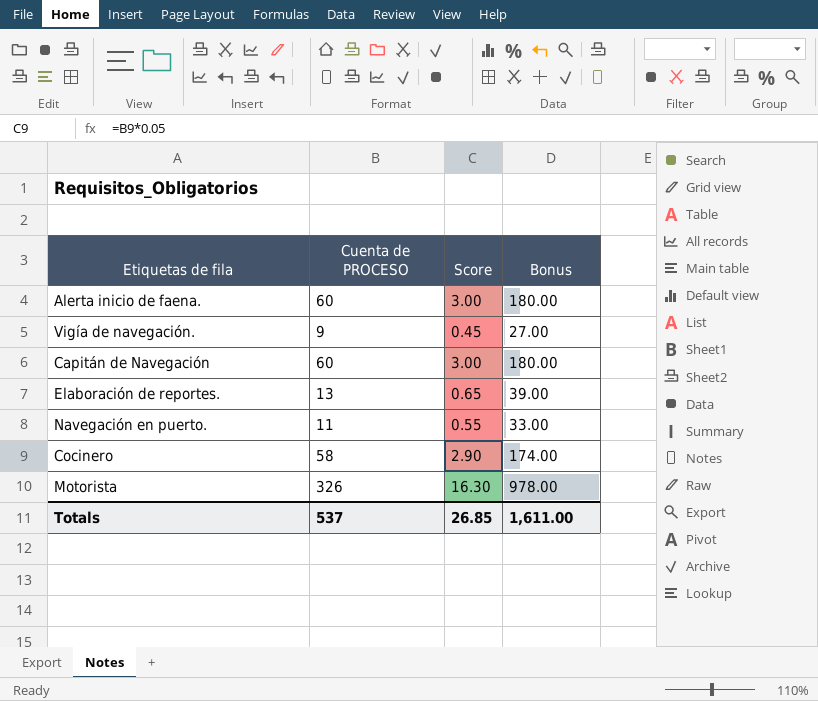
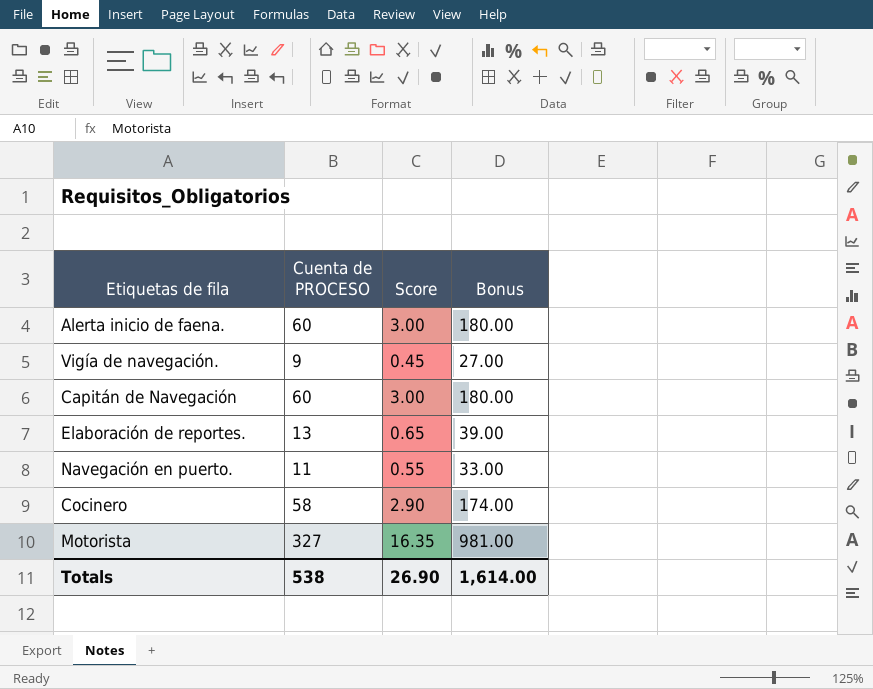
Motorista | Cuenta de PROCESO: 326 -> 327
Motorista | Score: 16.30 -> 16.35
Motorista | Bonus: 978.00 -> 981.00
Totals | Cuenta de PROCESO: 537 -> 538
Totals | Score: 26.85 -> 26.90
Totals | Bonus: 1,611.00 -> 1,614.00

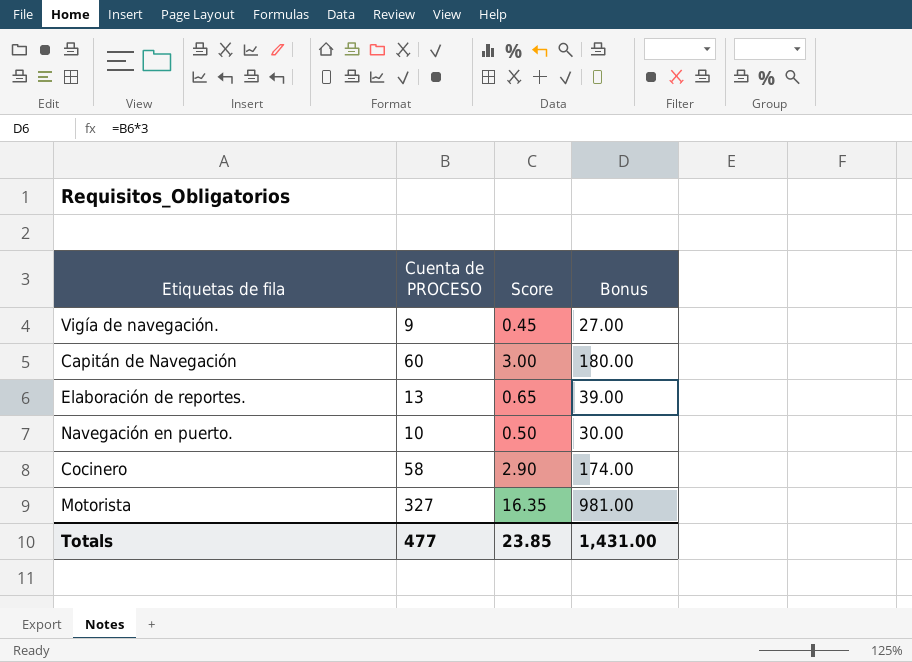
row Alerta inicio de faena.: 60 | 3.00 | 180.00 -> none
Navegación en puerto. | Cuenta de PROCESO: 11 -> 10
Navegación en puerto. | Score: 0.55 -> 0.50
Navegación en puerto. | Bonus: 33.00 -> 30.00
Totals | Cuenta de PROCESO: 538 -> 477
Totals | Score: 26.90 -> 23.85
Totals | Bonus: 1,614.00 -> 1,431.00

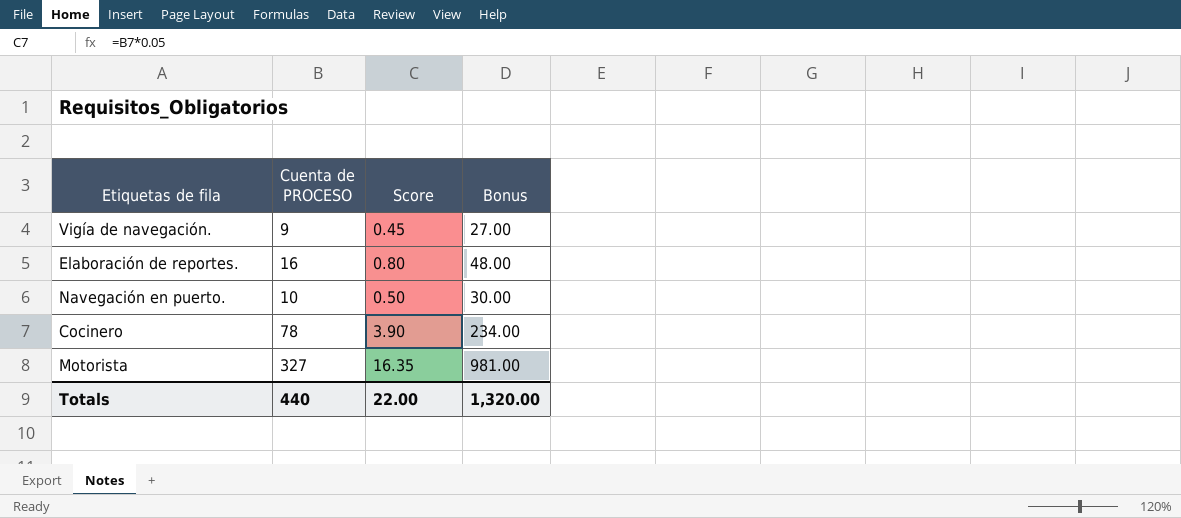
row Capitán de Navegación: 60 | 3.00 | 180.00 -> none
Elaboración de reportes. | Cuenta de PROCESO: 13 -> 16
Elaboración de reportes. | Score: 0.65 -> 0.80
Elaboración de reportes. | Bonus: 39.00 -> 48.00
Cocinero | Cuenta de PROCESO: 58 -> 78
Cocinero | Score: 2.90 -> 3.90
Cocinero | Bonus: 174.00 -> 234.00
Totals | Cuenta de PROCESO: 477 -> 440
Totals | Score: 23.85 -> 22.00
Totals | Bonus: 1,431.00 -> 1,320.00

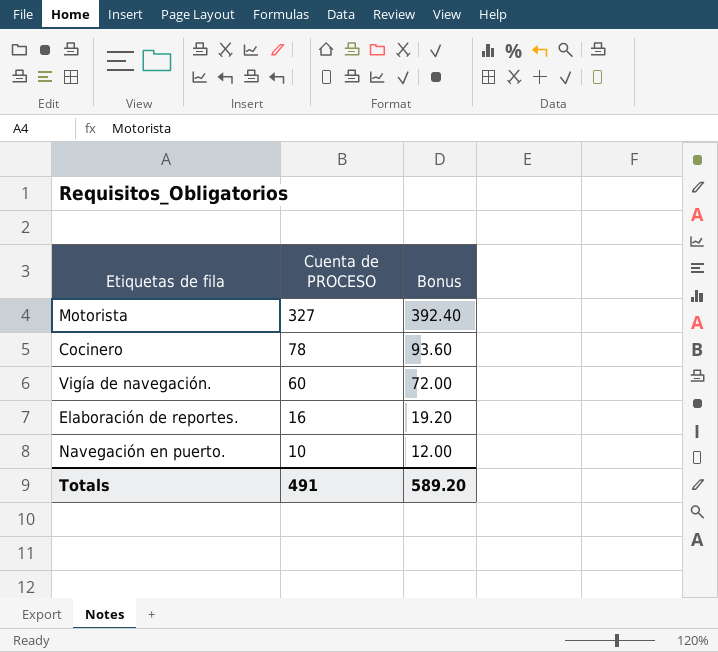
row order: none -> Cuenta de PROCESO descending
column Score | formula: [Cuenta de PROCESO] * 0.05 -> none
column Bonus | formula: [Cuenta de PROCESO] * 3 -> [Cuenta de PROCESO] * 1.2
Vigía de navegación. | Cuenta de PROCESO: 9 -> 60
Totals | Cuenta de PROCESO: 440 -> 491
Totals | Bonus: 1,320.00 -> 589.20

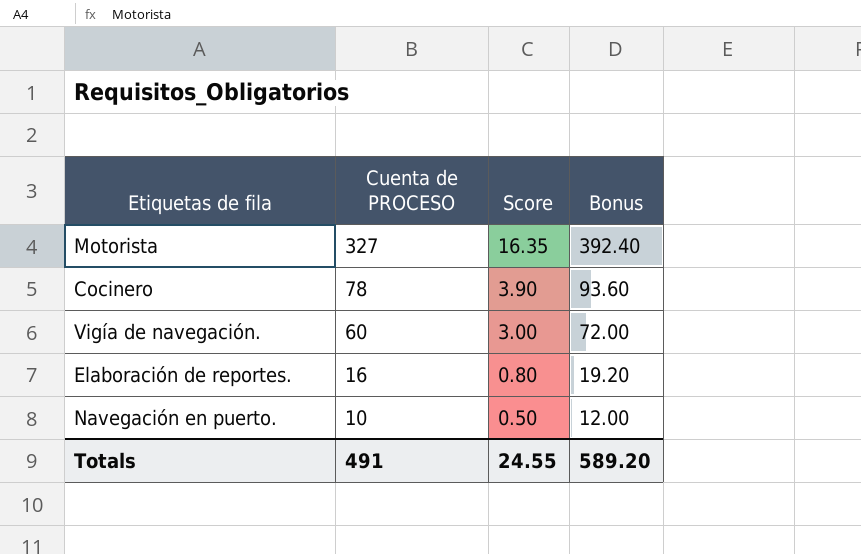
column Score | formula: none -> [Cuenta de PROCESO] * 0.05

